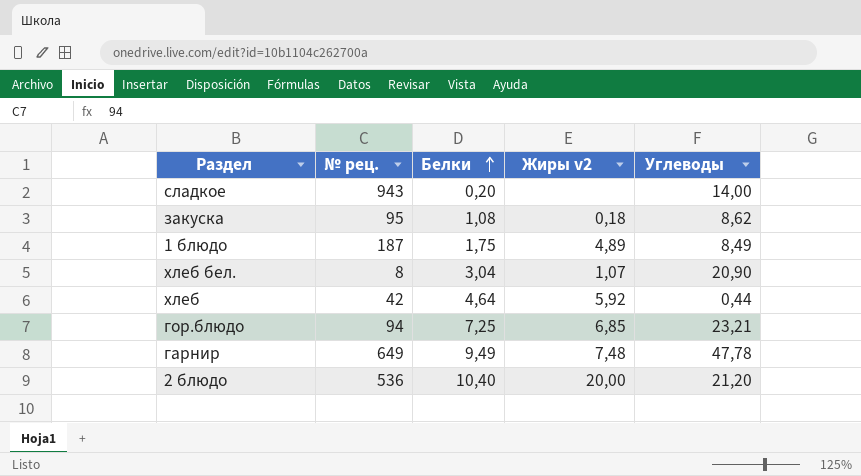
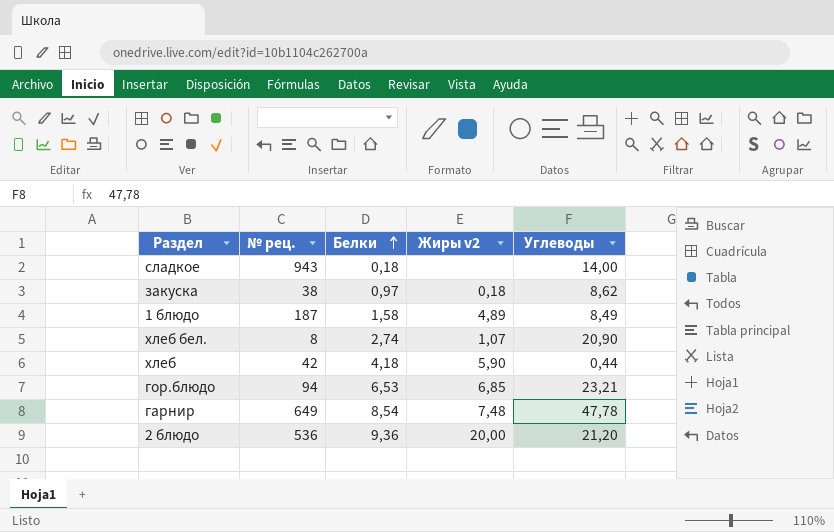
сладкое | Белки: 0,20 -> 0,18
закуска | № рец.: 95 -> 38
закуска | Белки: 1,08 -> 0,97
1 блюдо | Белки: 1,75 -> 1,58
хлеб бел. | Белки: 3,04 -> 2,74
хлеб | Белки: 4,64 -> 4,18
хлеб | Жиры v2: 5,92 -> 5,90
гор.блюдо | Белки: 7,25 -> 6,53
гарнир | Белки: 9,49 -> 8,54
2 блюдо | Белки: 10,40 -> 9,36

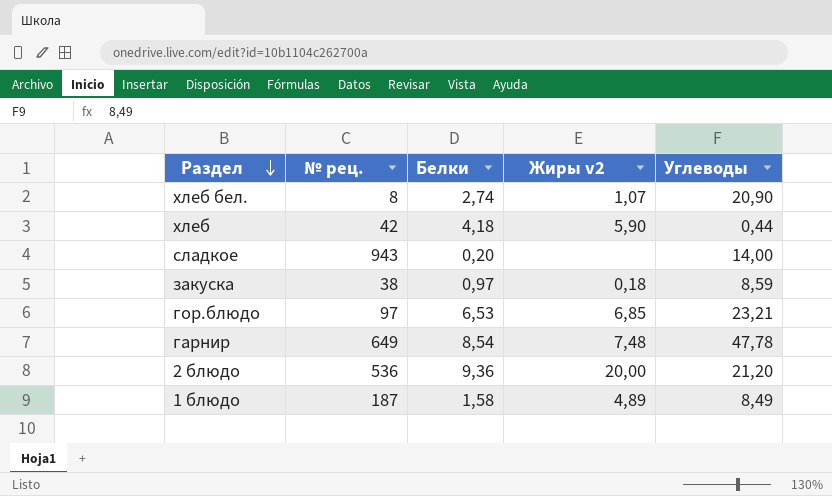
row order: Белки ascending -> Раздел descending
сладкое | Белки: 0,18 -> 0,20
закуска | Углеводы: 8,62 -> 8,59
гор.блюдо | № рец.: 94 -> 97

